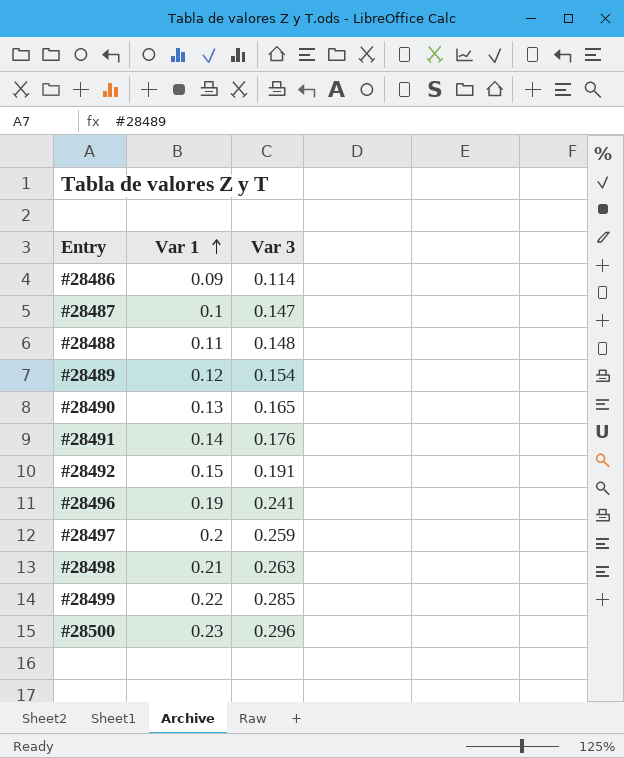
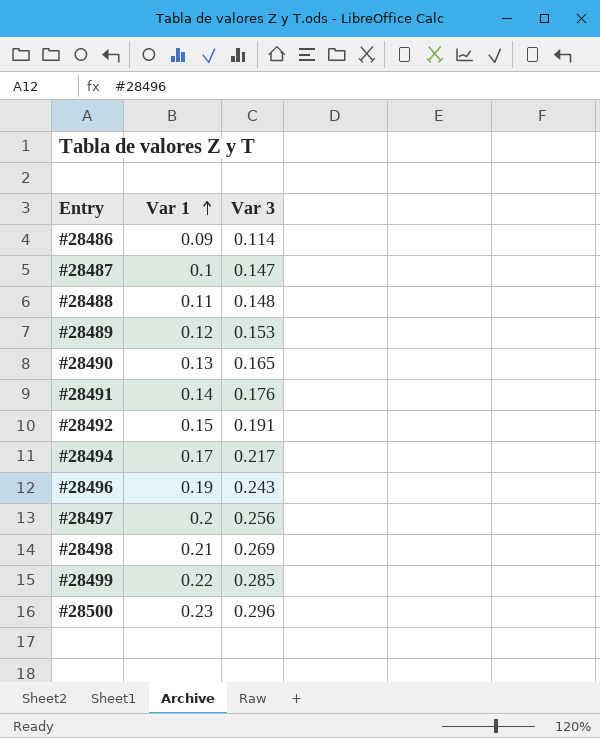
#28489 | Var 3: 0.154 -> 0.153
row #28494: none -> 0.17 | 0.217
#28496 | Var 3: 0.241 -> 0.243
#28497 | Var 3: 0.259 -> 0.256
#28498 | Var 3: 0.263 -> 0.269

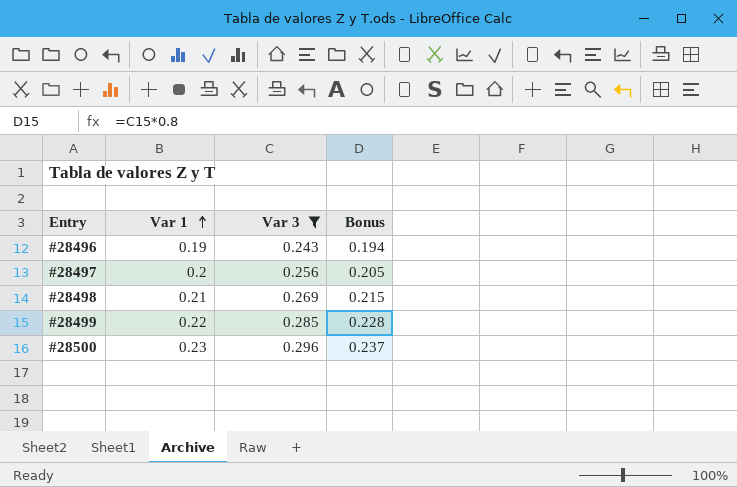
filter: none -> Var 3 >= 0.243
column Bonus | formula: none -> [Var 3] * 0.8

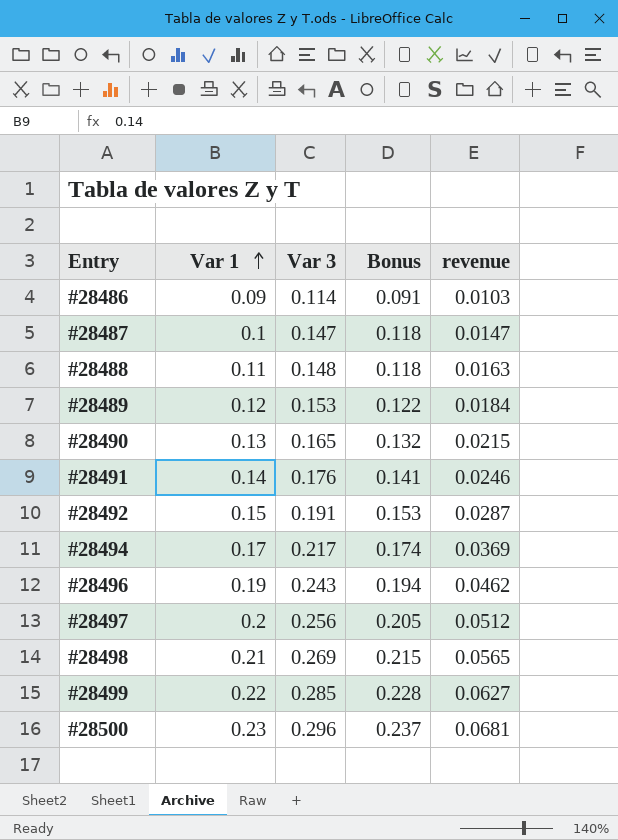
filter: Var 3 >= 0.243 -> none
column revenue | formula: none -> [Var 1] * [Var 3]

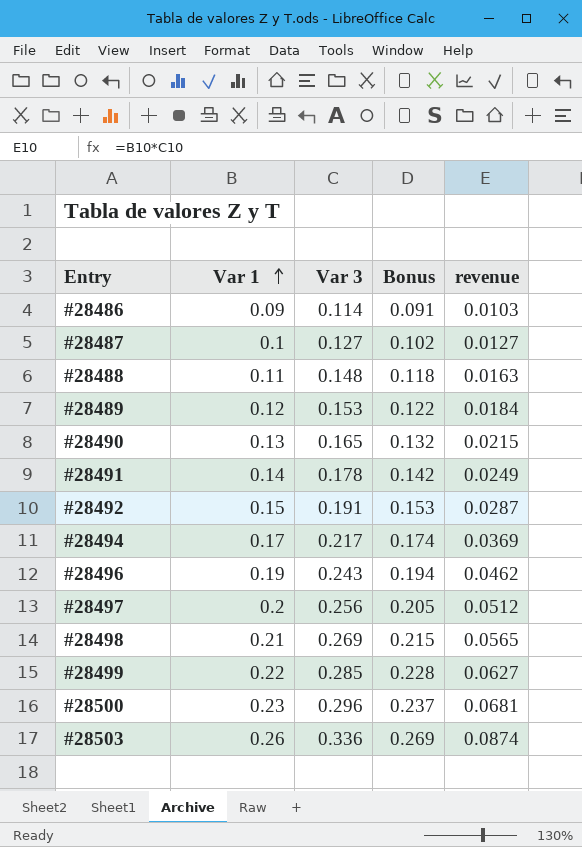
#28487 | Var 3: 0.147 -> 0.127
#28487 | Bonus: 0.118 -> 0.102
#28487 | revenue: 0.0147 -> 0.0127
#28491 | Var 3: 0.176 -> 0.178
#28491 | Bonus: 0.141 -> 0.142
#28491 | revenue: 0.0246 -> 0.0249
row #28503: none -> 0.26 | 0.336 | 0.269 | 0.0874

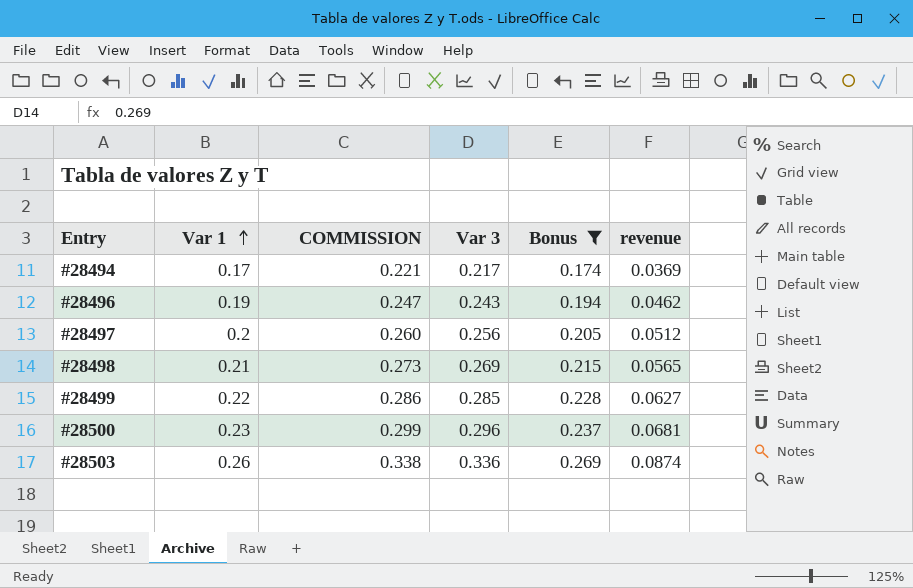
filter: none -> Bonus >= 0.174
column COMMISSION | formula: none -> [Var 1] * 1.3

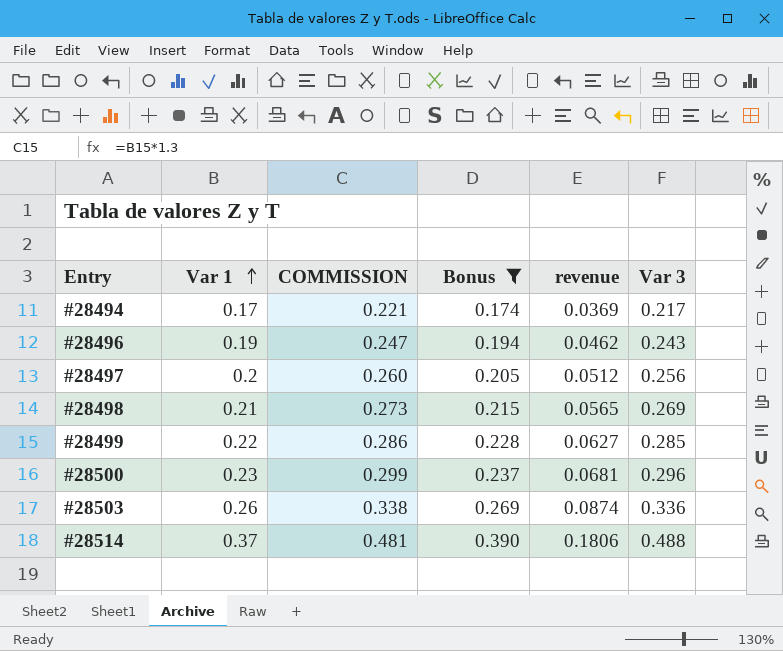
column Var 3 | position: 4 -> 6
row #28514: none -> 0.37 | 0.481 | 0.390 | 0.1806 | 0.488

